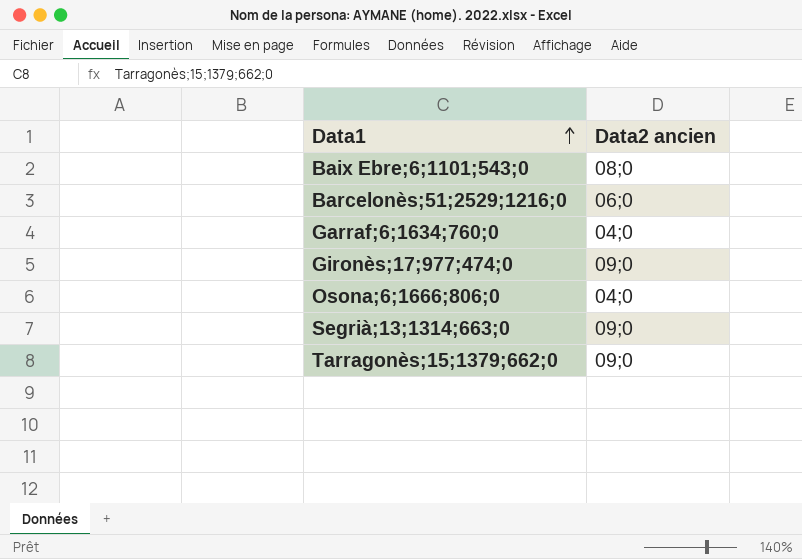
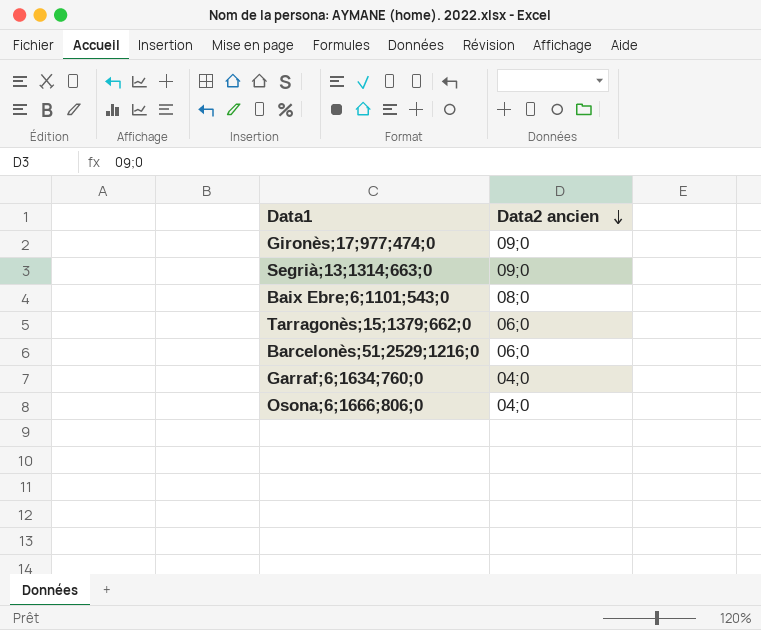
row order: Data1 ascending -> Data2 ancien descending
Tarragonès;15;1379;662;0 | Data2 ancien: 09;0 -> 06;0

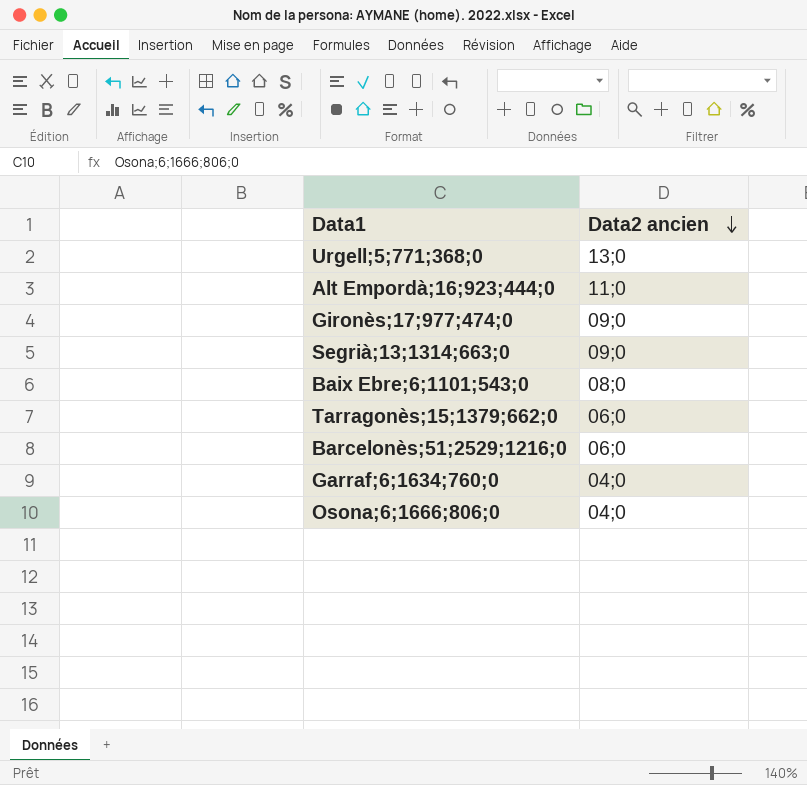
row Urgell;5;771;368;0: none -> 13;0
row Alt Empordà;16;923;444;0: none -> 11;0

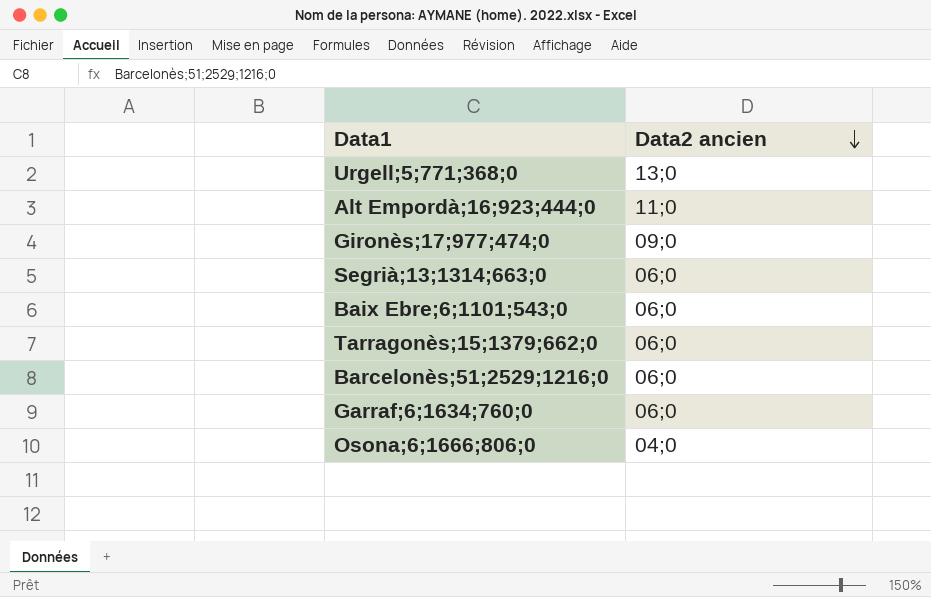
Segrià;13;1314;663;0 | Data2 ancien: 09;0 -> 06;0
Baix Ebre;6;1101;543;0 | Data2 ancien: 08;0 -> 06;0
Garraf;6;1634;760;0 | Data2 ancien: 04;0 -> 06;0

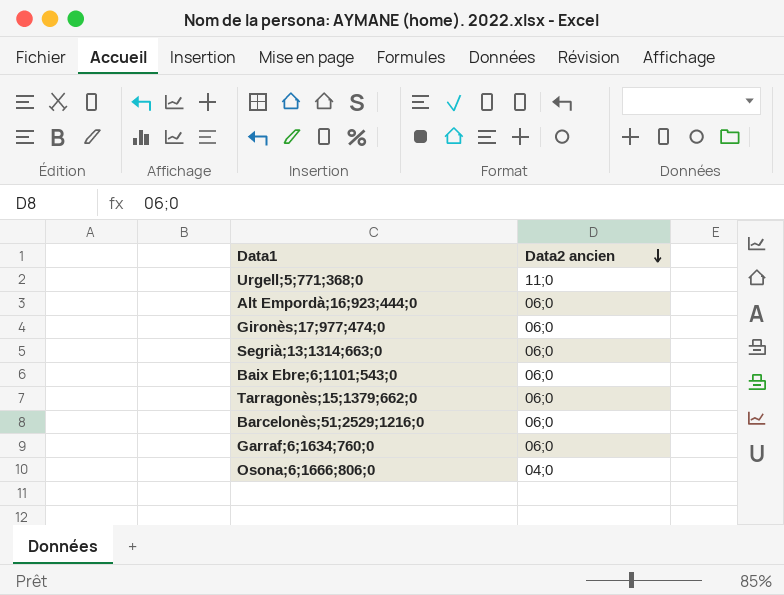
Urgell;5;771;368;0 | Data2 ancien: 13;0 -> 11;0
Alt Empordà;16;923;444;0 | Data2 ancien: 11;0 -> 06;0
Gironès;17;977;474;0 | Data2 ancien: 09;0 -> 06;0

